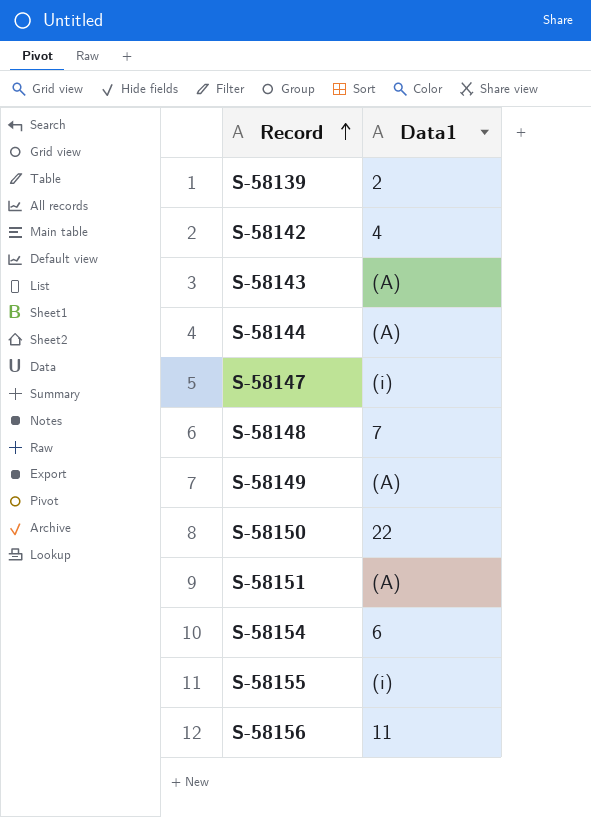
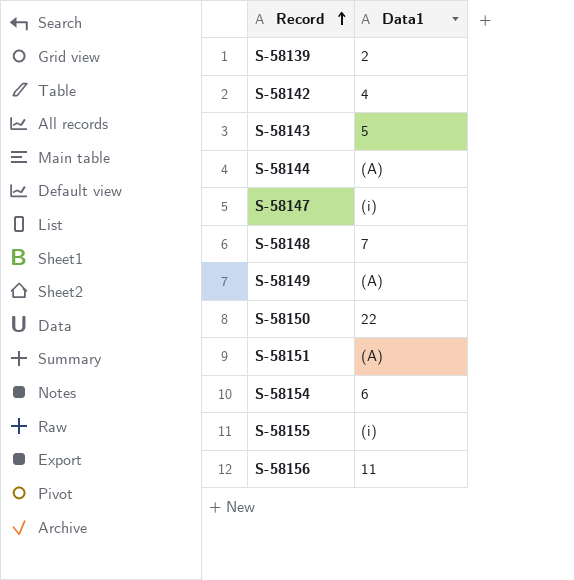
S-58143 | Data1: (A) -> 5

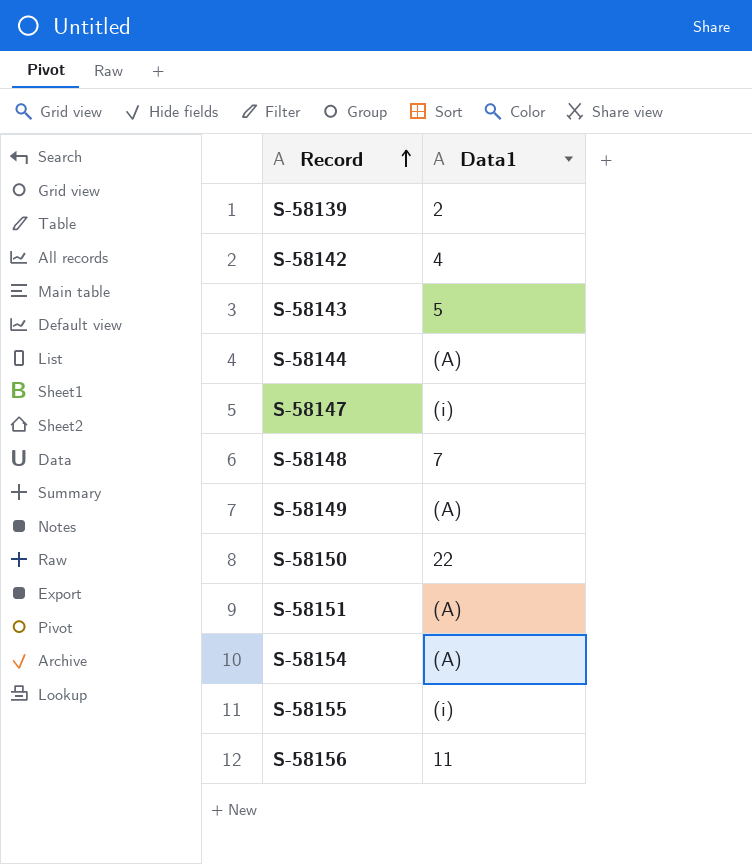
S-58154 | Data1: 6 -> (A)

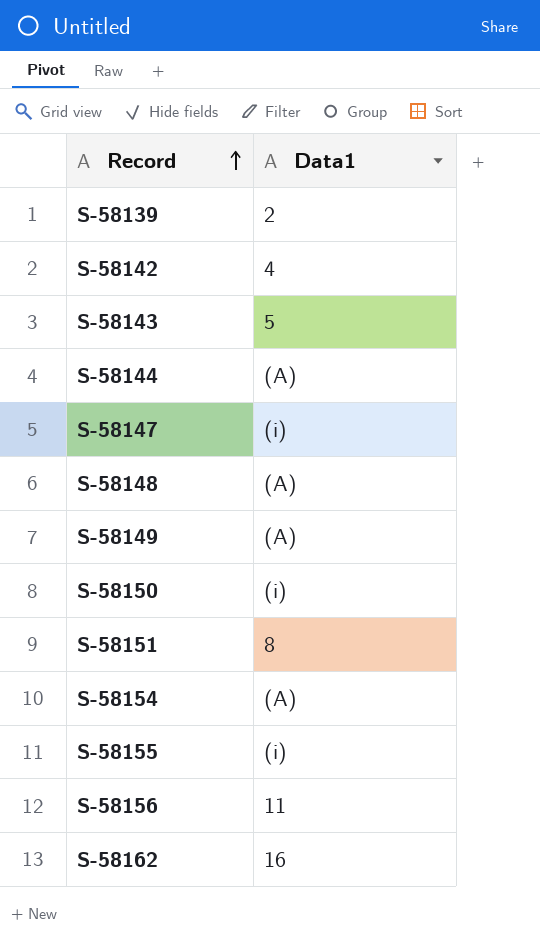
S-58148 | Data1: 7 -> (A)
S-58150 | Data1: 22 -> (i)
S-58151 | Data1: (A) -> 8
row S-58162: none -> 16

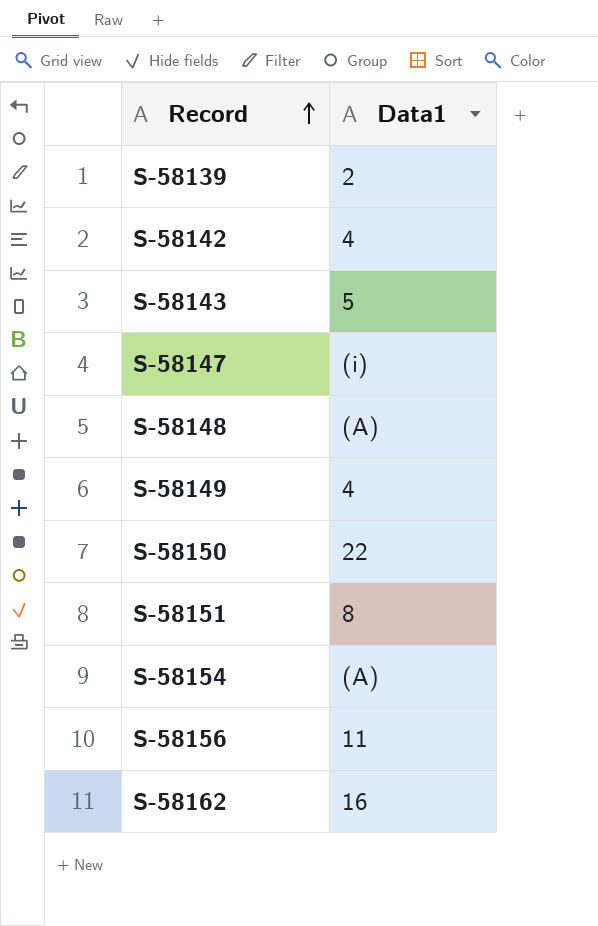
row S-58144: (A) -> none
row S-58155: (i) -> none
S-58149 | Data1: (A) -> 4
S-58150 | Data1: (i) -> 22

